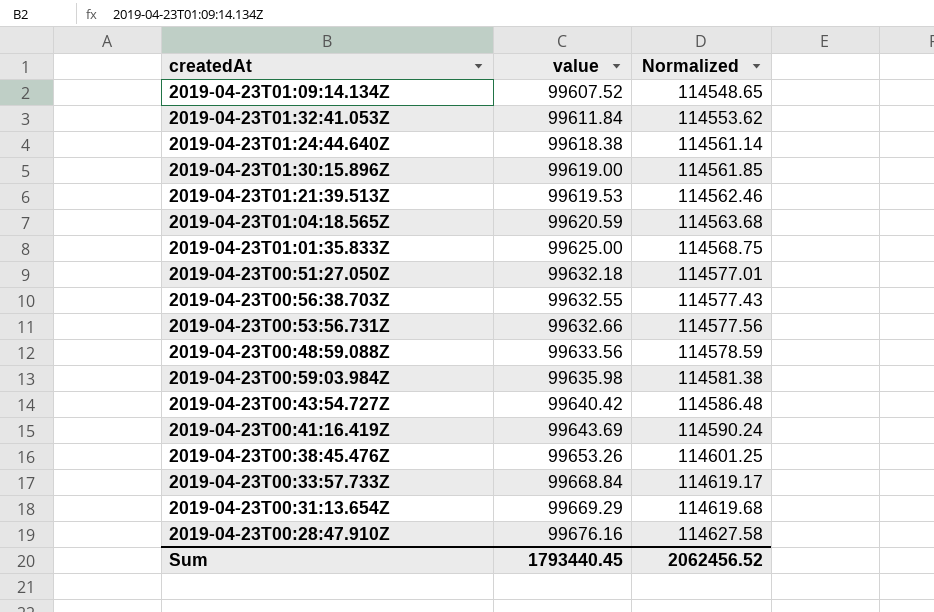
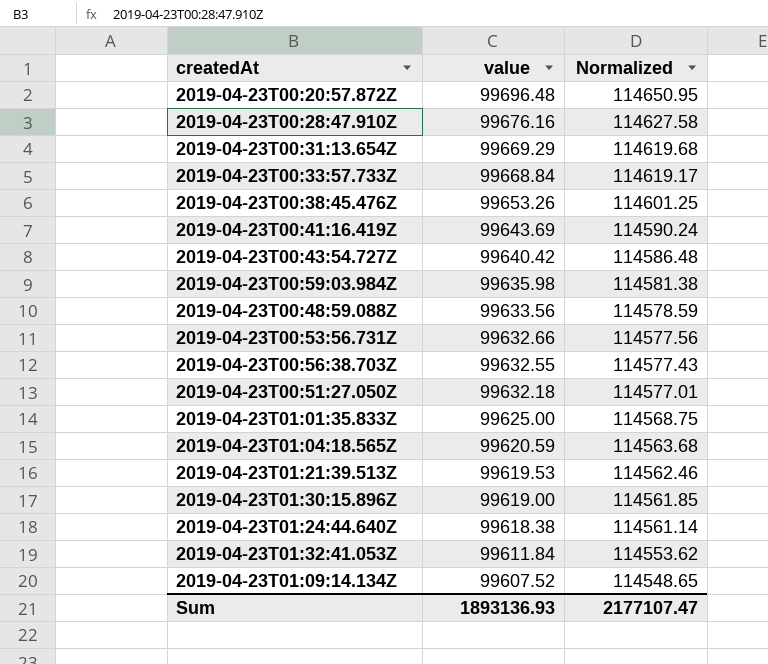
row order: value ascending -> value descending
row 2019-04-23T00:20:57.872Z: none -> 99696.48 | 114650.95
Sum | value: 1793440.45 -> 1893136.93
Sum | Normalized: 2062456.52 -> 2177107.47

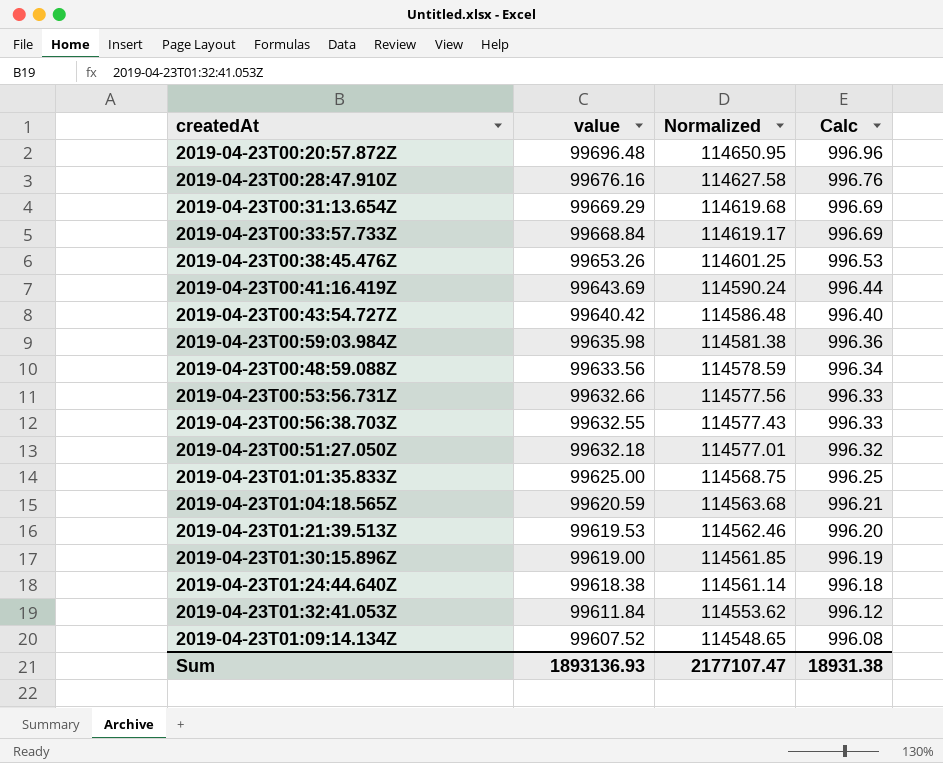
column Calc | formula: none -> [value] * 0.01

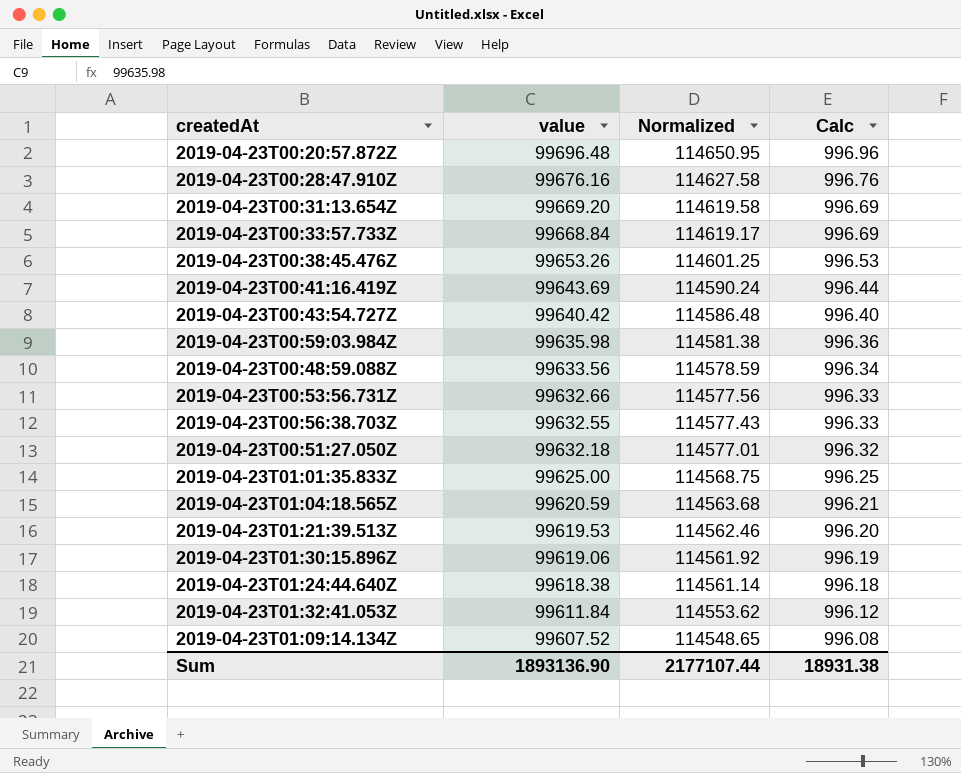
2019-04-23T00:31:13.654Z | value: 99669.29 -> 99669.20
2019-04-23T00:31:13.654Z | Normalized: 114619.68 -> 114619.58
2019-04-23T01:30:15.896Z | value: 99619.00 -> 99619.06
2019-04-23T01:30:15.896Z | Normalized: 114561.85 -> 114561.92
Sum | value: 1893136.93 -> 1893136.90
Sum | Normalized: 2177107.47 -> 2177107.44

